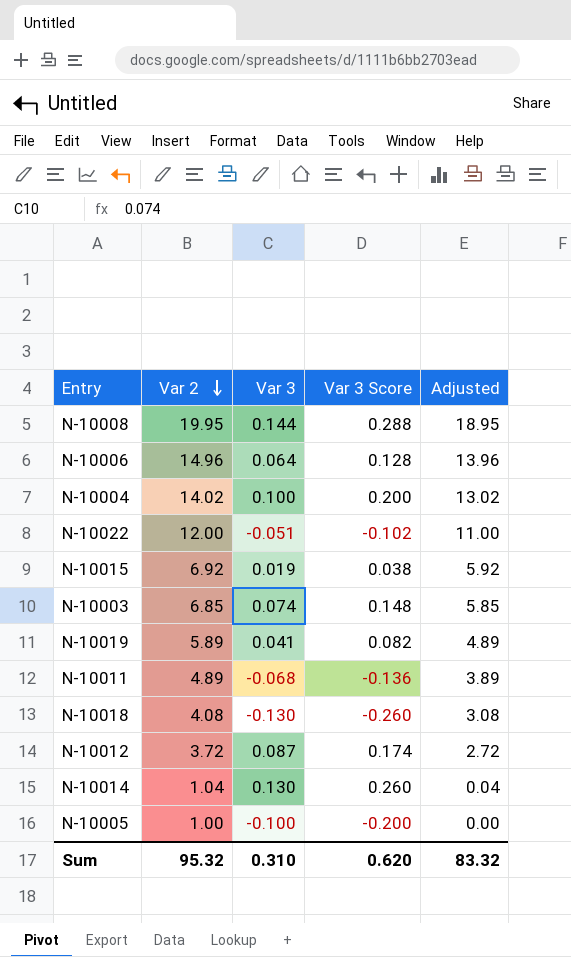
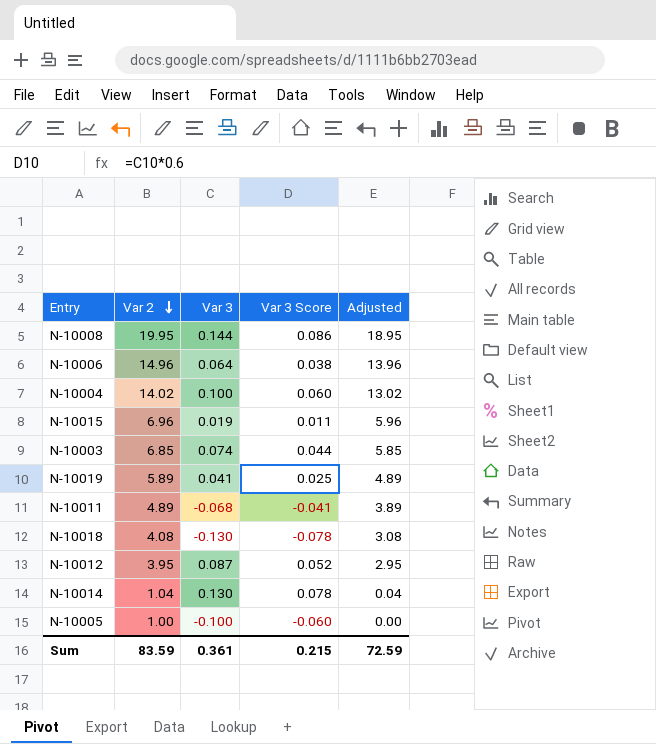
column Var 3 Score | formula: [Var 3] * 2 -> [Var 3] * 0.6
row N-10022: 12.00 | -0.051 | -0.102 | 11.00 -> none
N-10015 | Var 2: 6.92 -> 6.96
N-10015 | Adjusted: 5.92 -> 5.96
N-10012 | Var 2: 3.72 -> 3.95
N-10012 | Adjusted: 2.72 -> 2.95
Sum | Var 2: 95.32 -> 83.59
Sum | Var 3: 0.310 -> 0.361
Sum | Var 3 Score: 0.620 -> 0.215
Sum | Adjusted: 83.32 -> 72.59

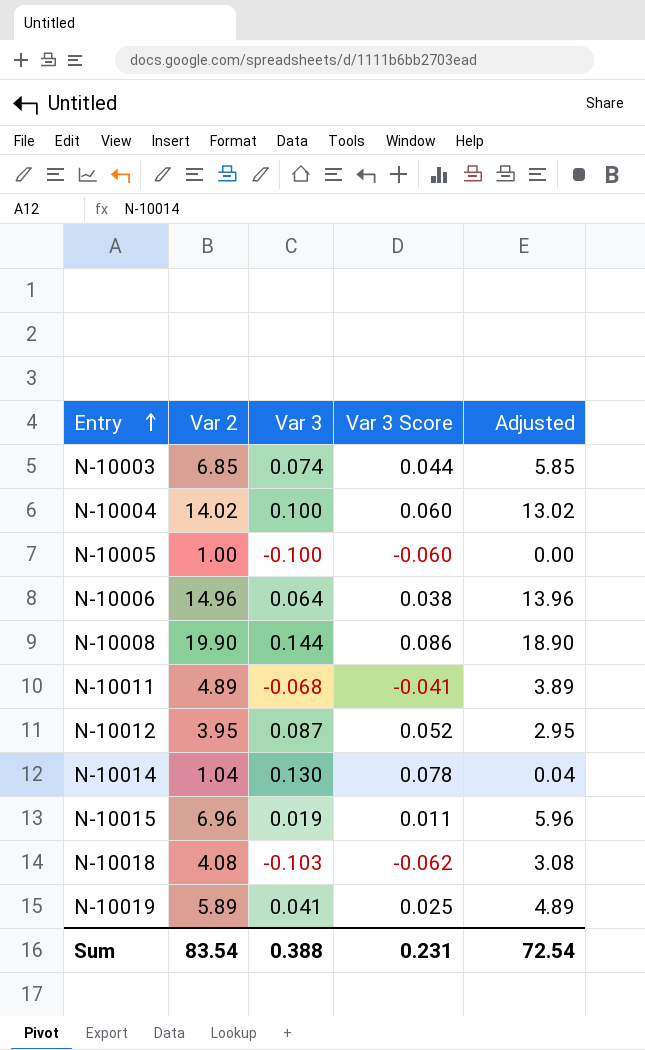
row order: Var 2 descending -> Entry ascending
N-10008 | Var 2: 19.95 -> 19.90
N-10008 | Adjusted: 18.95 -> 18.90
N-10018 | Var 3: -0.130 -> -0.103
N-10018 | Var 3 Score: -0.078 -> -0.062
Sum | Var 2: 83.59 -> 83.54
Sum | Var 3: 0.361 -> 0.388
Sum | Var 3 Score: 0.215 -> 0.231
Sum | Adjusted: 72.59 -> 72.54

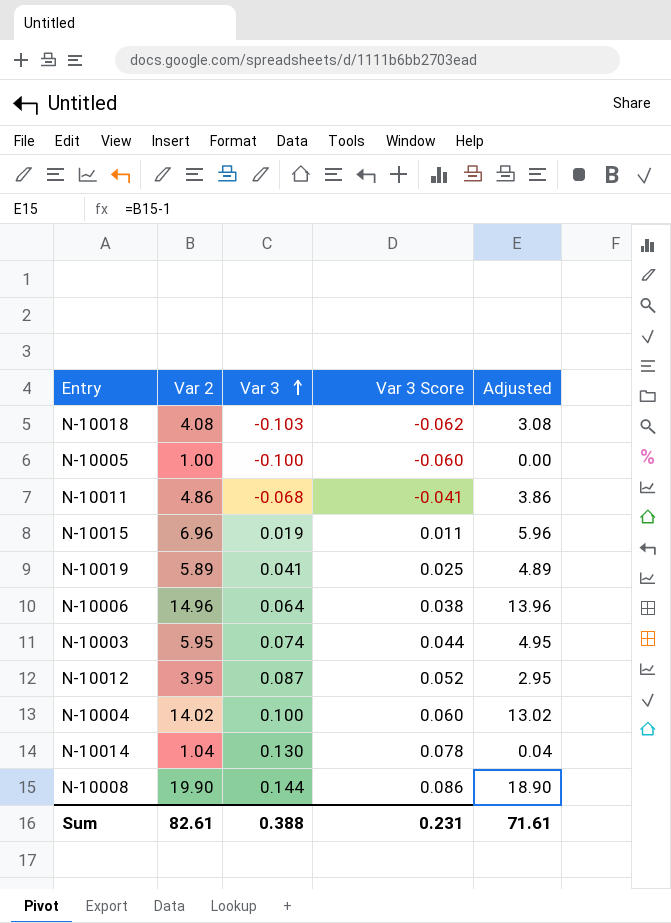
row order: Entry ascending -> Var 3 ascending
N-10011 | Var 2: 4.89 -> 4.86
N-10011 | Adjusted: 3.89 -> 3.86
N-10003 | Var 2: 6.85 -> 5.95
N-10003 | Adjusted: 5.85 -> 4.95
Sum | Var 2: 83.54 -> 82.61
Sum | Adjusted: 72.54 -> 71.61

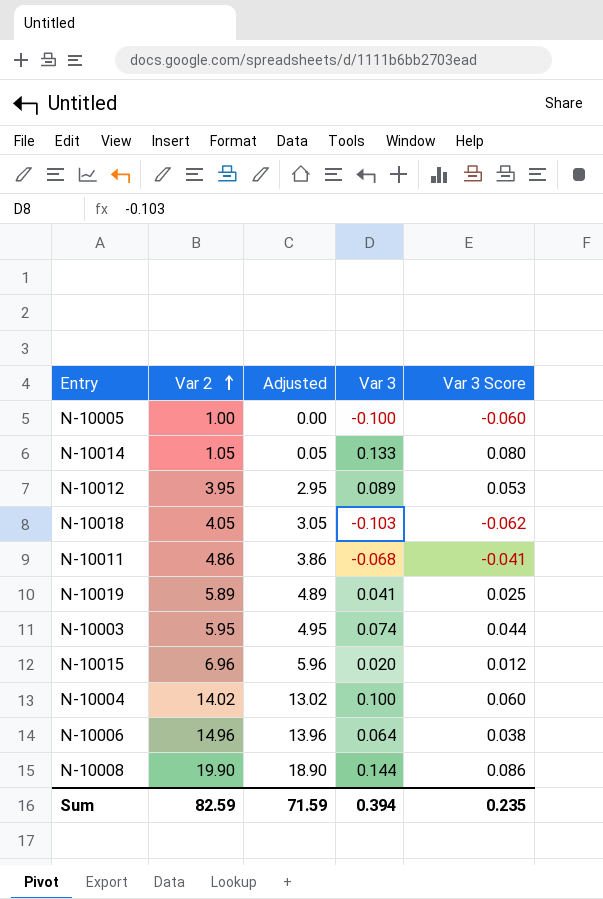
row order: Var 3 ascending -> Var 2 ascending
column Adjusted | position: 5 -> 3
N-10014 | Var 2: 1.04 -> 1.05
N-10014 | Adjusted: 0.04 -> 0.05
N-10014 | Var 3: 0.130 -> 0.133
N-10014 | Var 3 Score: 0.078 -> 0.080
N-10012 | Var 3: 0.087 -> 0.089
N-10012 | Var 3 Score: 0.052 -> 0.053
N-10018 | Var 2: 4.08 -> 4.05
N-10018 | Adjusted: 3.08 -> 3.05
N-10015 | Var 3: 0.019 -> 0.020
N-10015 | Var 3 Score: 0.011 -> 0.012
Sum | Var 2: 82.61 -> 82.59
Sum | Adjusted: 71.61 -> 71.59
Sum | Var 3: 0.388 -> 0.394
Sum | Var 3 Score: 0.231 -> 0.235

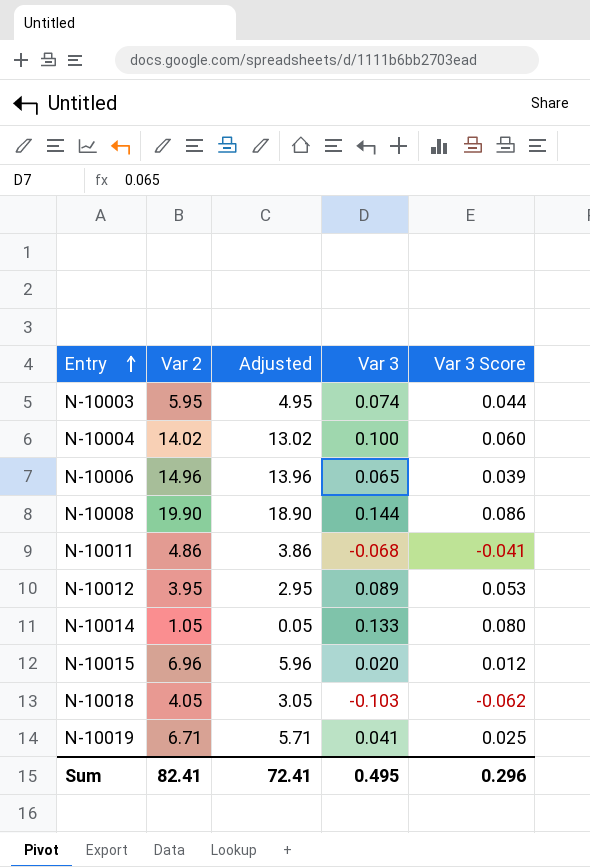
row order: Var 2 ascending -> Entry ascending
row N-10005: 1.00 | 0.00 | -0.100 | -0.060 -> none
N-10006 | Var 3: 0.064 -> 0.065
N-10006 | Var 3 Score: 0.038 -> 0.039
N-10019 | Var 2: 5.89 -> 6.71
N-10019 | Adjusted: 4.89 -> 5.71
Sum | Var 2: 82.59 -> 82.41
Sum | Adjusted: 71.59 -> 72.41
Sum | Var 3: 0.394 -> 0.495
Sum | Var 3 Score: 0.235 -> 0.296

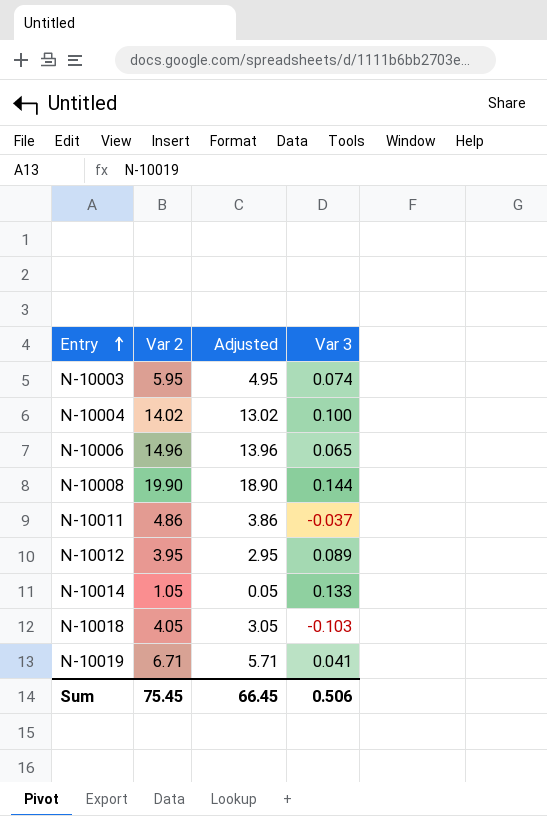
column Var 3 Score | formula: [Var 3] * 0.6 -> none
row N-10015: 6.96 | 5.96 | 0.020 | 0.012 -> none
N-10011 | Var 3: -0.068 -> -0.037
Sum | Var 2: 82.41 -> 75.45
Sum | Adjusted: 72.41 -> 66.45
Sum | Var 3: 0.495 -> 0.506

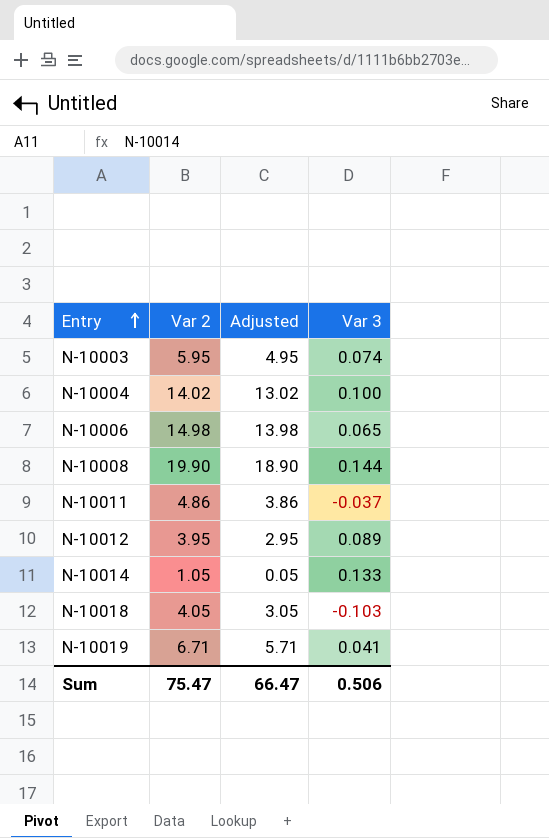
N-10006 | Var 2: 14.96 -> 14.98
N-10006 | Adjusted: 13.96 -> 13.98
Sum | Var 2: 75.45 -> 75.47
Sum | Adjusted: 66.45 -> 66.47

